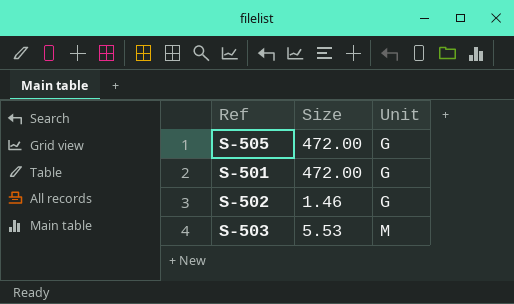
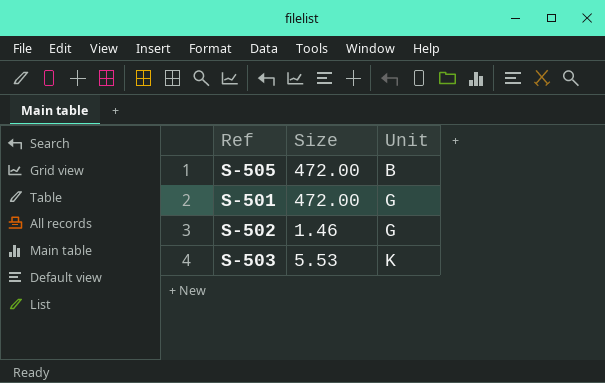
S-505 | Unit: G -> B
S-503 | Unit: M -> K

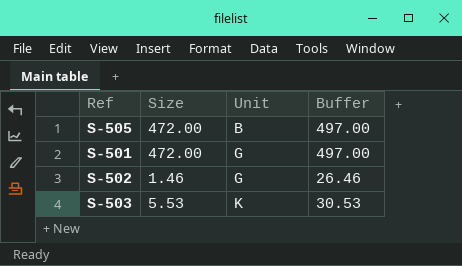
column Buffer | formula: none -> [Size] + 25

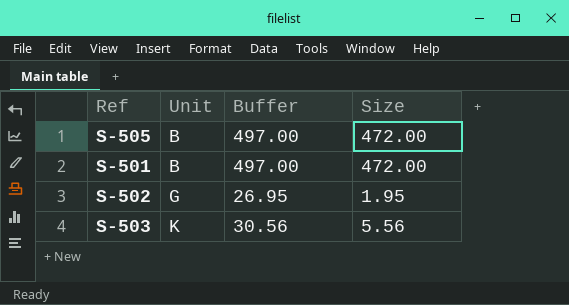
column Size | position: 2 -> 4
S-501 | Unit: G -> B
S-502 | Buffer: 26.46 -> 26.95
S-502 | Size: 1.46 -> 1.95
S-503 | Buffer: 30.53 -> 30.56
S-503 | Size: 5.53 -> 5.56

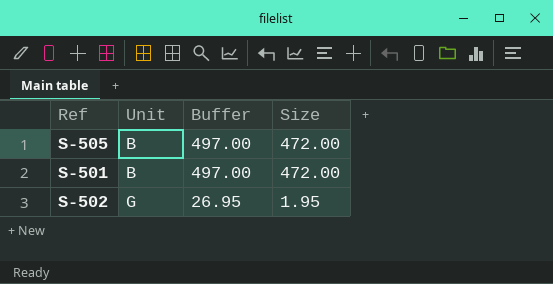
row S-503: K | 30.56 | 5.56 -> none

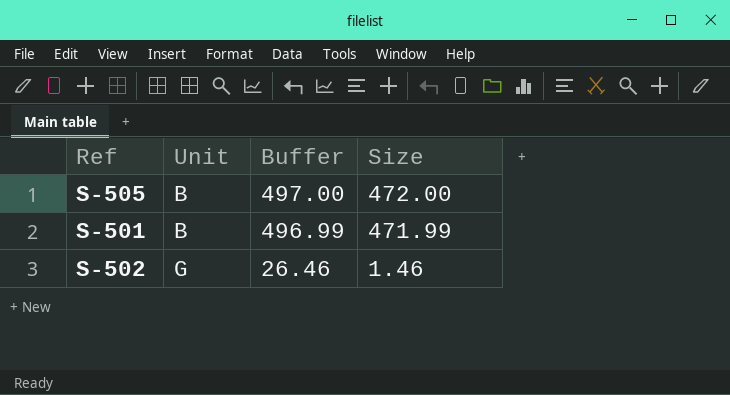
S-501 | Buffer: 497.00 -> 496.99
S-501 | Size: 472.00 -> 471.99
S-502 | Buffer: 26.95 -> 26.46
S-502 | Size: 1.95 -> 1.46

